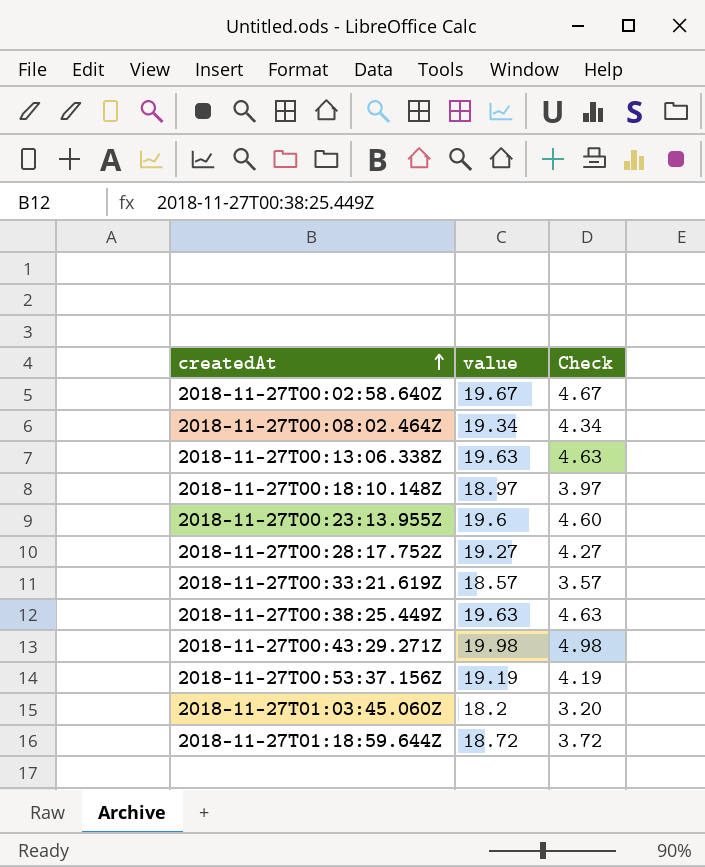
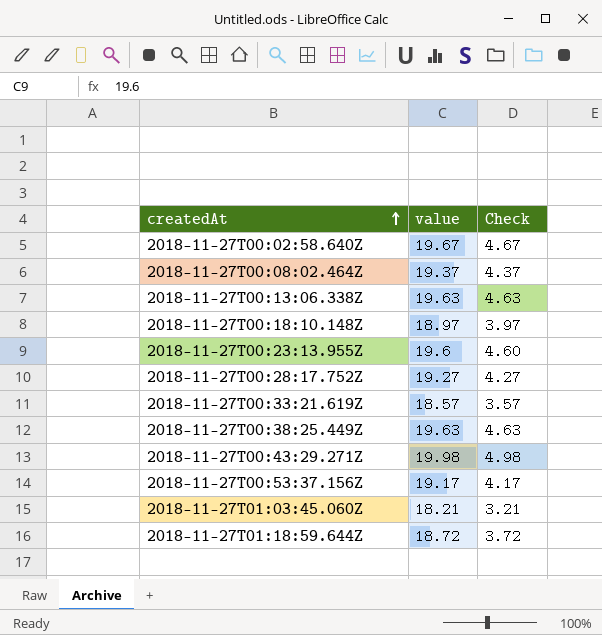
2018-11-27T00:08:02.464Z | value: 19.34 -> 19.37
2018-11-27T00:08:02.464Z | Check: 4.34 -> 4.37
2018-11-27T00:53:37.156Z | value: 19.19 -> 19.17
2018-11-27T00:53:37.156Z | Check: 4.19 -> 4.17
2018-11-27T01:03:45.060Z | value: 18.2 -> 18.21
2018-11-27T01:03:45.060Z | Check: 3.20 -> 3.21

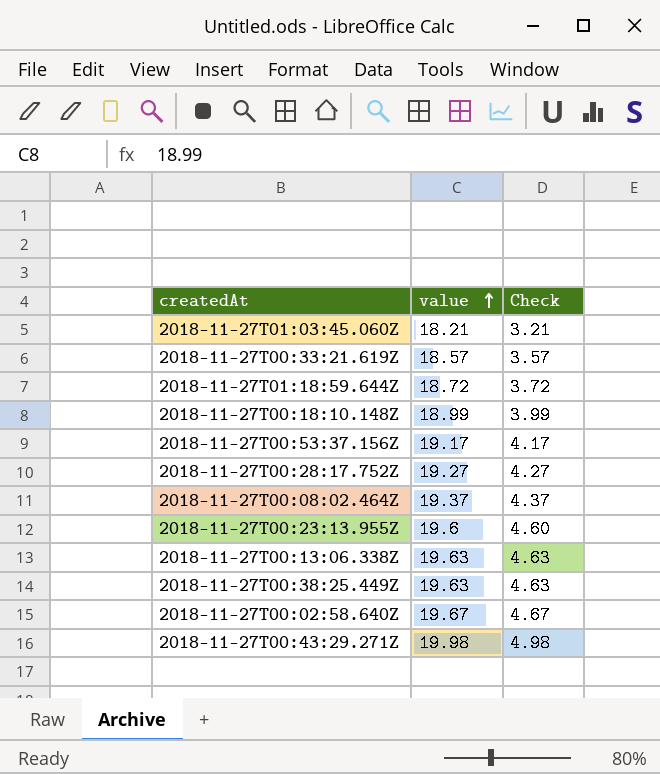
row order: createdAt ascending -> value ascending
2018-11-27T00:18:10.148Z | value: 18.97 -> 18.99
2018-11-27T00:18:10.148Z | Check: 3.97 -> 3.99

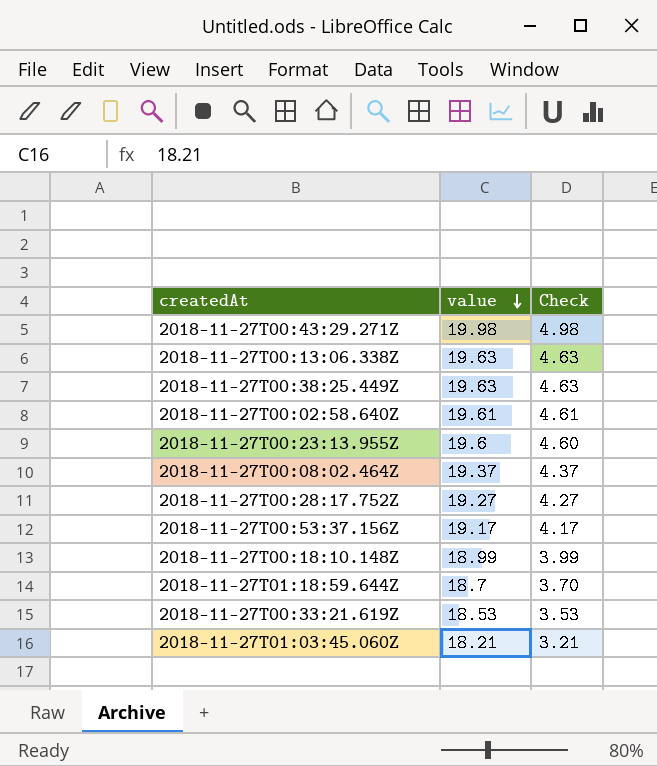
row order: value ascending -> value descending
2018-11-27T00:02:58.640Z | value: 19.67 -> 19.61
2018-11-27T00:02:58.640Z | Check: 4.67 -> 4.61
2018-11-27T01:18:59.644Z | value: 18.72 -> 18.7
2018-11-27T01:18:59.644Z | Check: 3.72 -> 3.70
2018-11-27T00:33:21.619Z | value: 18.57 -> 18.53
2018-11-27T00:33:21.619Z | Check: 3.57 -> 3.53

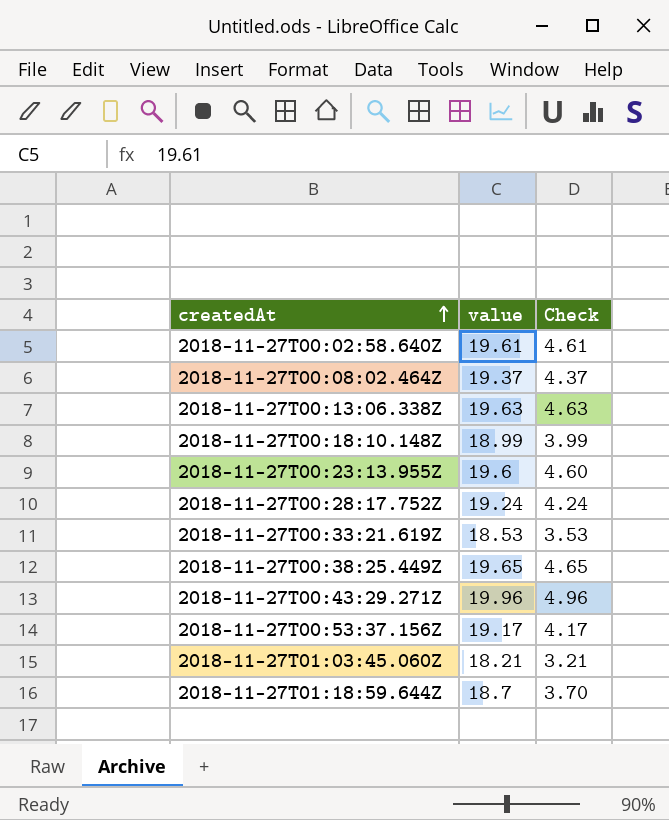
row order: value descending -> createdAt ascending
2018-11-27T00:28:17.752Z | value: 19.27 -> 19.24
2018-11-27T00:28:17.752Z | Check: 4.27 -> 4.24
2018-11-27T00:38:25.449Z | value: 19.63 -> 19.65
2018-11-27T00:38:25.449Z | Check: 4.63 -> 4.65
2018-11-27T00:43:29.271Z | value: 19.98 -> 19.96
2018-11-27T00:43:29.271Z | Check: 4.98 -> 4.96

